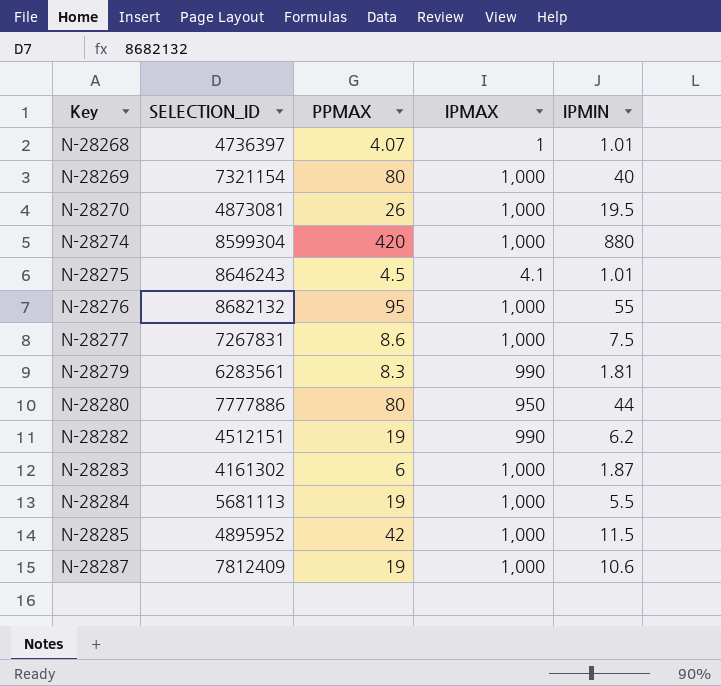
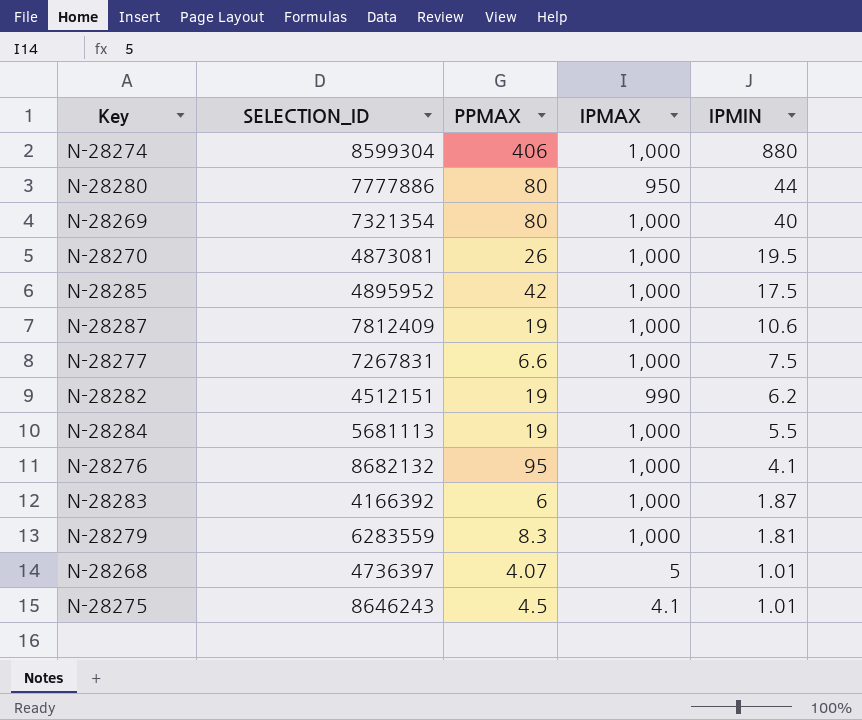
row order: Key ascending -> IPMIN descending
N-28274 | PPMAX: 420 -> 406
N-28269 | SELECTION_ID: 7321154 -> 7321354
N-28285 | IPMIN: 11.5 -> 17.5
N-28277 | PPMAX: 8.6 -> 6.6
N-28276 | IPMIN: 55 -> 4.1
N-28283 | SELECTION_ID: 4161302 -> 4166392
N-28279 | SELECTION_ID: 6283561 -> 6283559
N-28279 | IPMAX: 990 -> 1,000
N-28268 | IPMAX: 1 -> 5

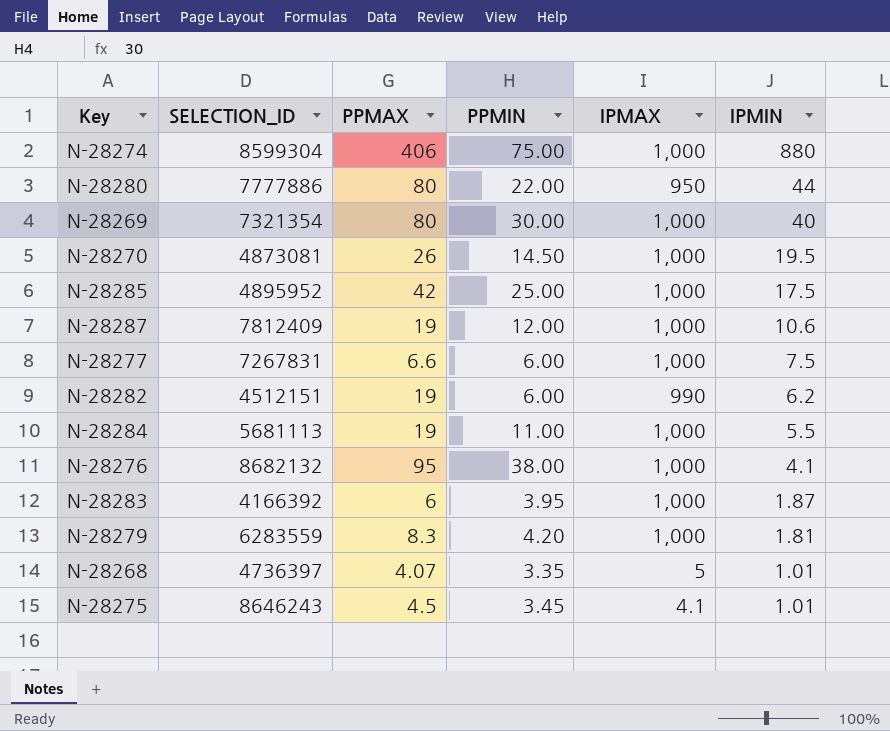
column PPMIN | position: none -> 4

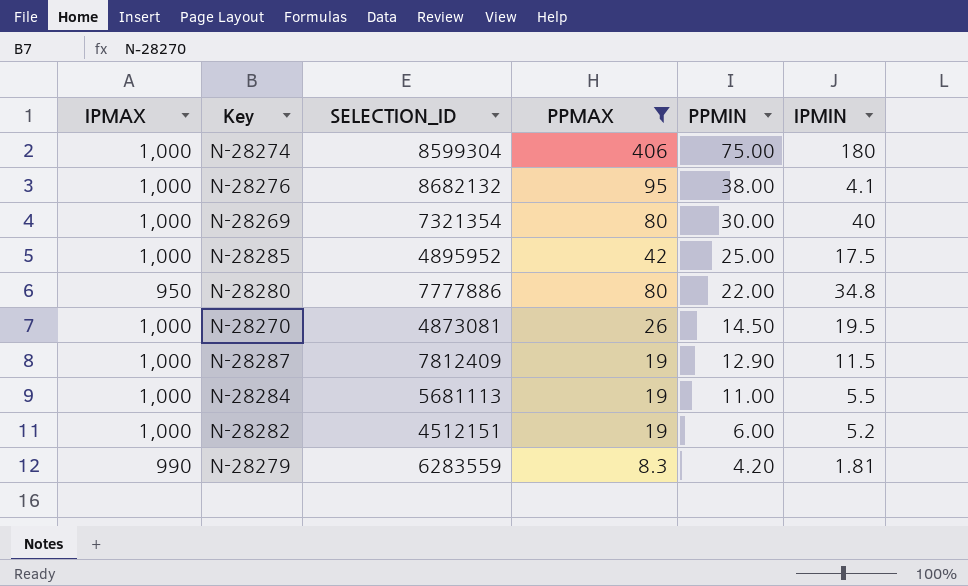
filter: none -> PPMAX >= 8.3
row order: IPMIN descending -> PPMIN descending
column IPMAX | position: 5 -> 1
N-28274 | IPMIN: 880 -> 180
N-28280 | IPMIN: 44 -> 34.8
N-28287 | PPMIN: 12.00 -> 12.90
N-28287 | IPMIN: 10.6 -> 11.5
N-28282 | IPMAX: 990 -> 1,000
N-28282 | IPMIN: 6.2 -> 5.2
N-28279 | IPMAX: 1,000 -> 990

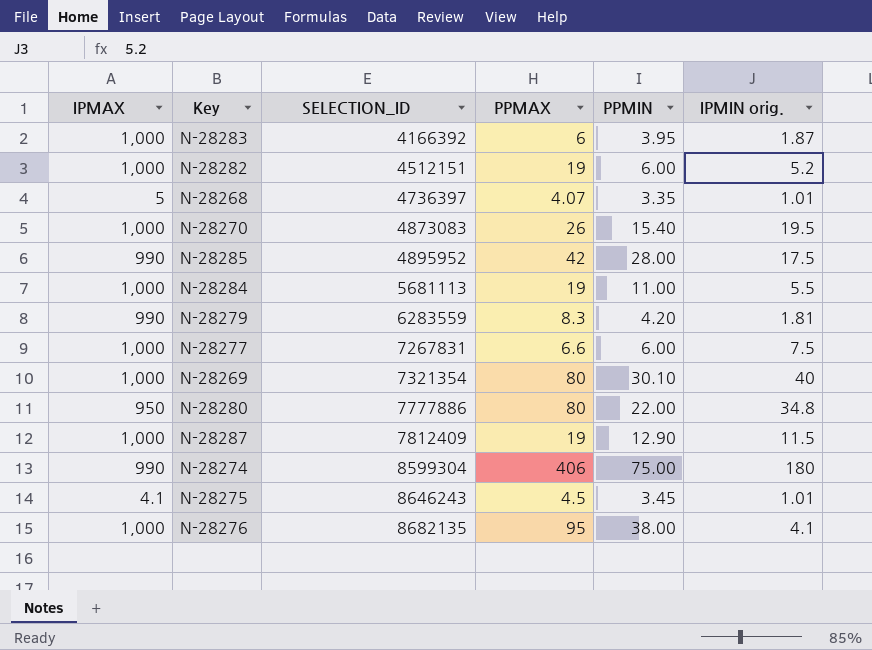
filter: PPMAX >= 8.3 -> none
row order: PPMIN descending -> SELECTION_ID ascending
column name: IPMIN -> IPMIN orig.
N-28270 | SELECTION_ID: 4873081 -> 4873083
N-28270 | PPMIN: 14.50 -> 15.40
N-28285 | IPMAX: 1,000 -> 990
N-28285 | PPMIN: 25.00 -> 28.00
N-28269 | PPMIN: 30.00 -> 30.10
N-28274 | IPMAX: 1,000 -> 990
N-28276 | SELECTION_ID: 8682132 -> 8682135

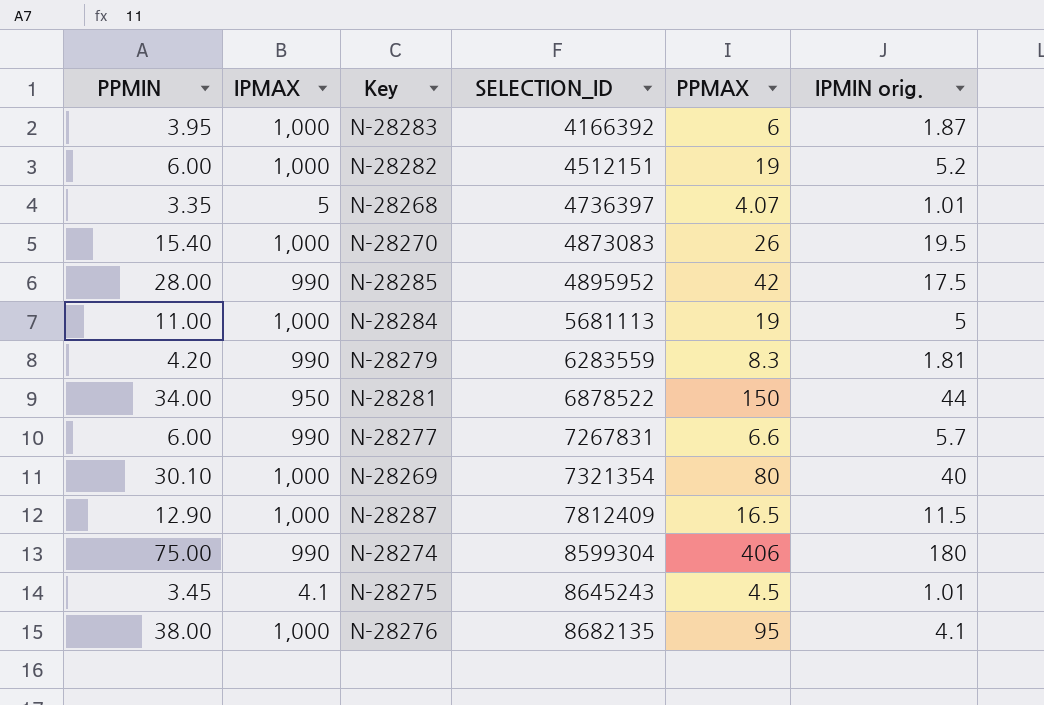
column PPMIN | position: 5 -> 1
row N-28280: 950 | 7777886 | 80 | 22.00 | 34.8 -> none
N-28284 | IPMIN orig.: 5.5 -> 5
row N-28281: none -> 34.00 | 950 | 6878522 | 150 | 44
N-28277 | IPMAX: 1,000 -> 990
N-28277 | IPMIN orig.: 7.5 -> 5.7
N-28287 | PPMAX: 19 -> 16.5
N-28275 | SELECTION_ID: 8646243 -> 8645243

